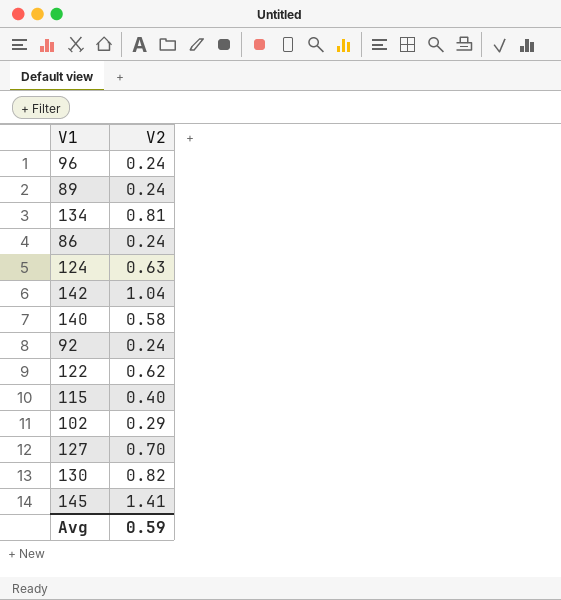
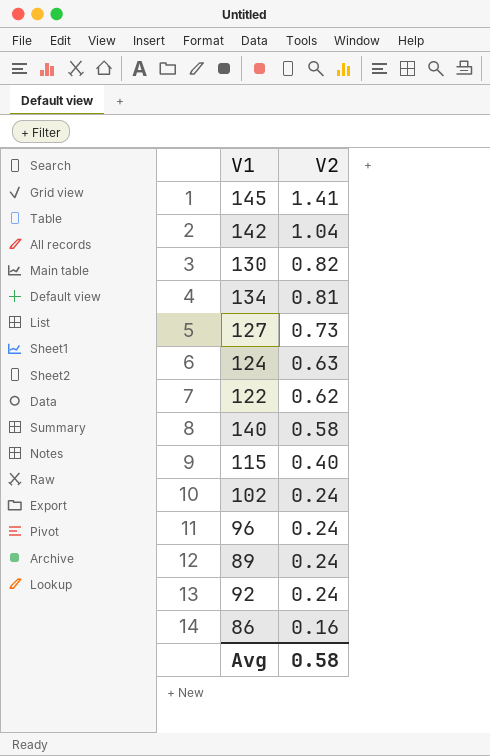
row order: none -> V2 descending
127 | V2: 0.70 -> 0.73
102 | V2: 0.29 -> 0.24
86 | V2: 0.24 -> 0.16
Avg | V2: 0.59 -> 0.58

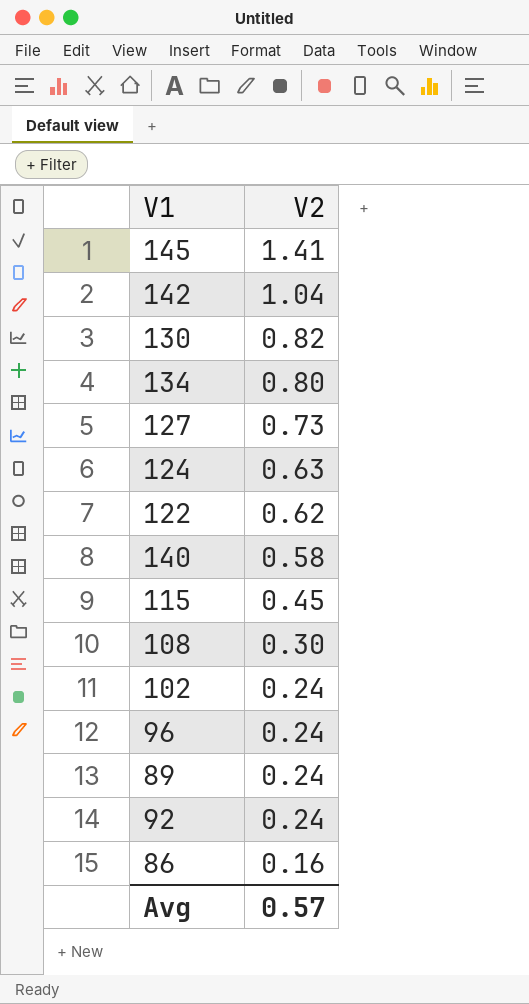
134 | V2: 0.81 -> 0.80
115 | V2: 0.40 -> 0.45
row 108: none -> 0.30
Avg | V2: 0.58 -> 0.57

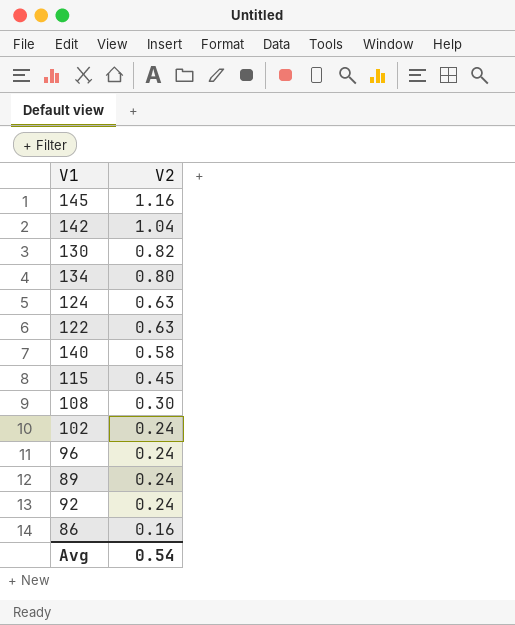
row 127: 0.73 -> none
145 | V2: 1.41 -> 1.16
122 | V2: 0.62 -> 0.63
Avg | V2: 0.57 -> 0.54

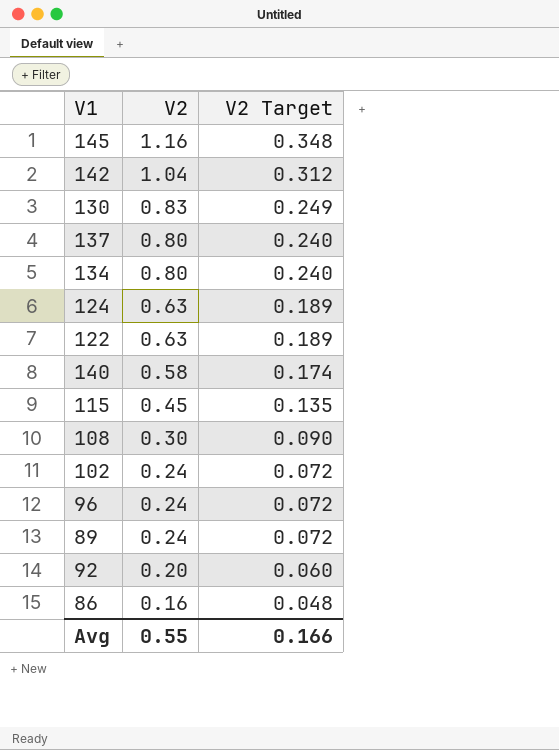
column V2 Target | formula: none -> [V2] * 0.3
130 | V2: 0.82 -> 0.83
row 137: none -> 0.80 | 0.240
92 | V2: 0.24 -> 0.20
Avg | V2: 0.54 -> 0.55

